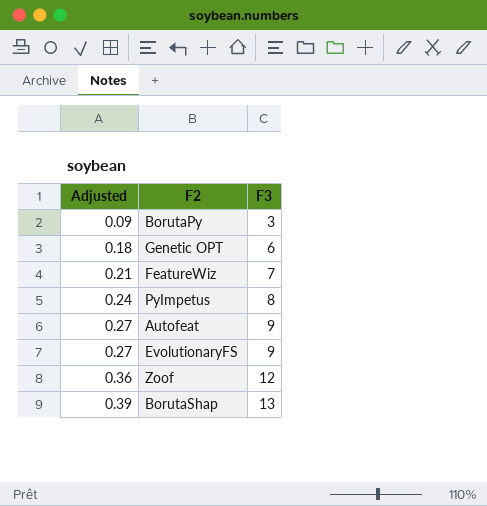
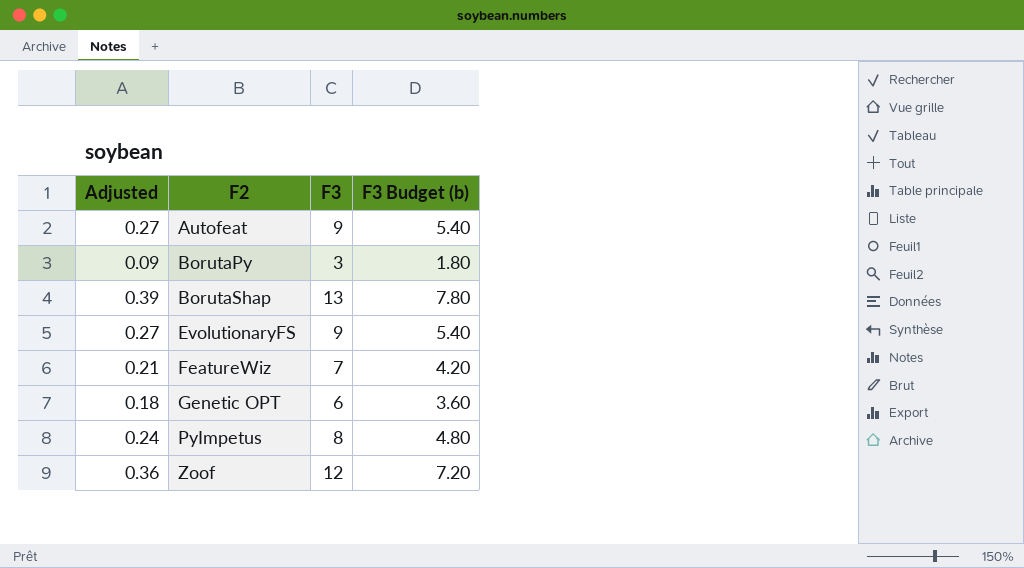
row order: Adjusted ascending -> F2 ascending
column F3 Budget (b) | formula: none -> [F3] * 0.6

